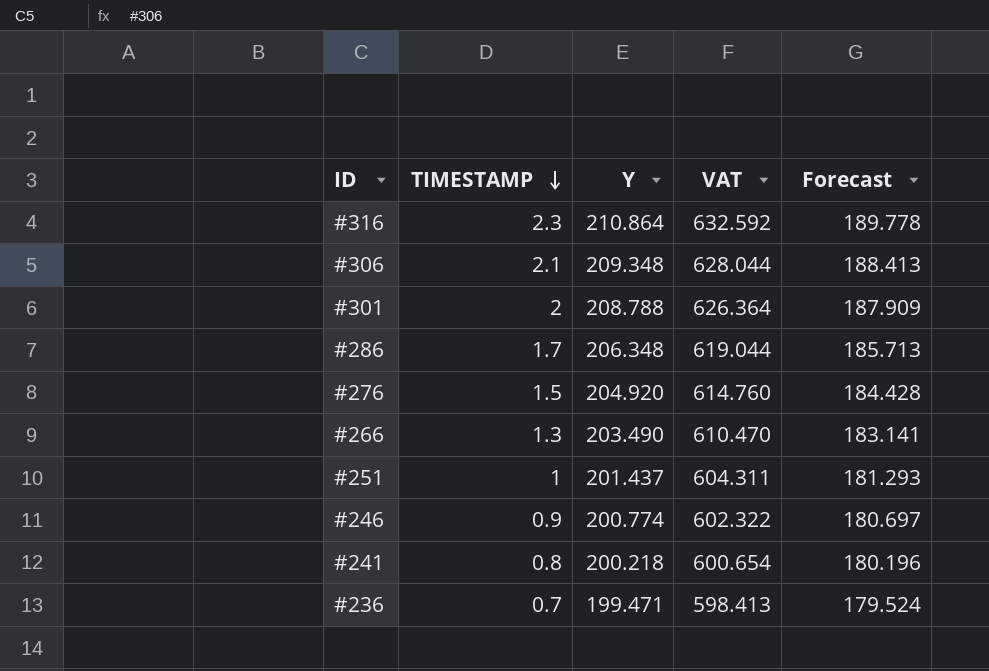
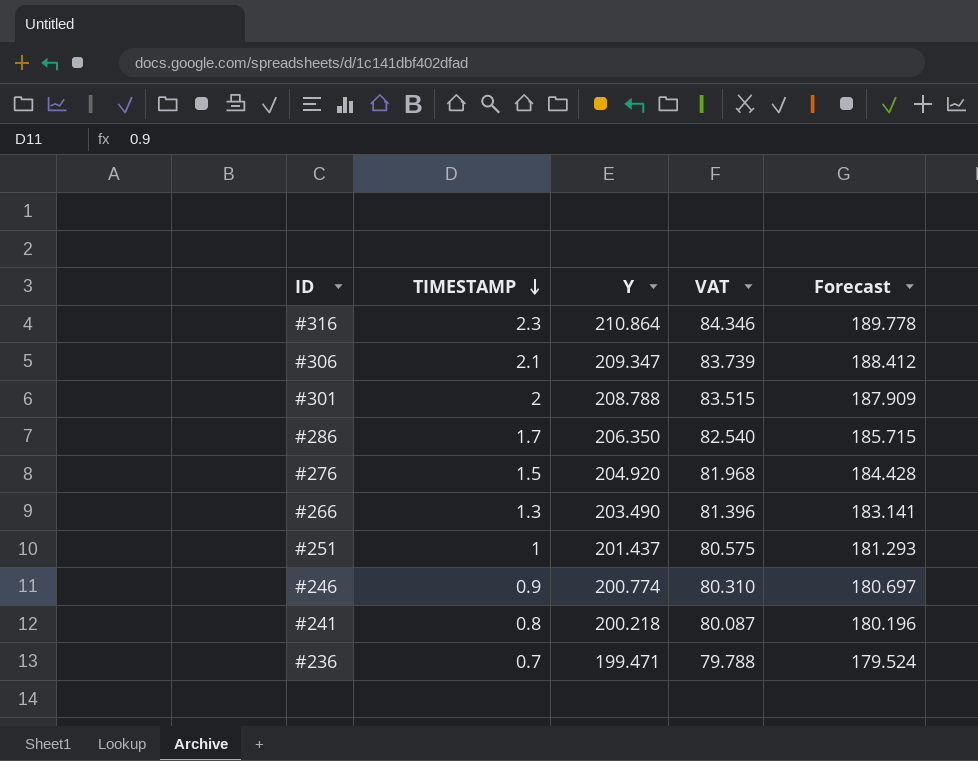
column VAT | formula: [Y] * 3 -> [Y] * 0.4
#306 | Y: 209.348 -> 209.347
#306 | Forecast: 188.413 -> 188.412
#286 | Y: 206.348 -> 206.350
#286 | Forecast: 185.713 -> 185.715

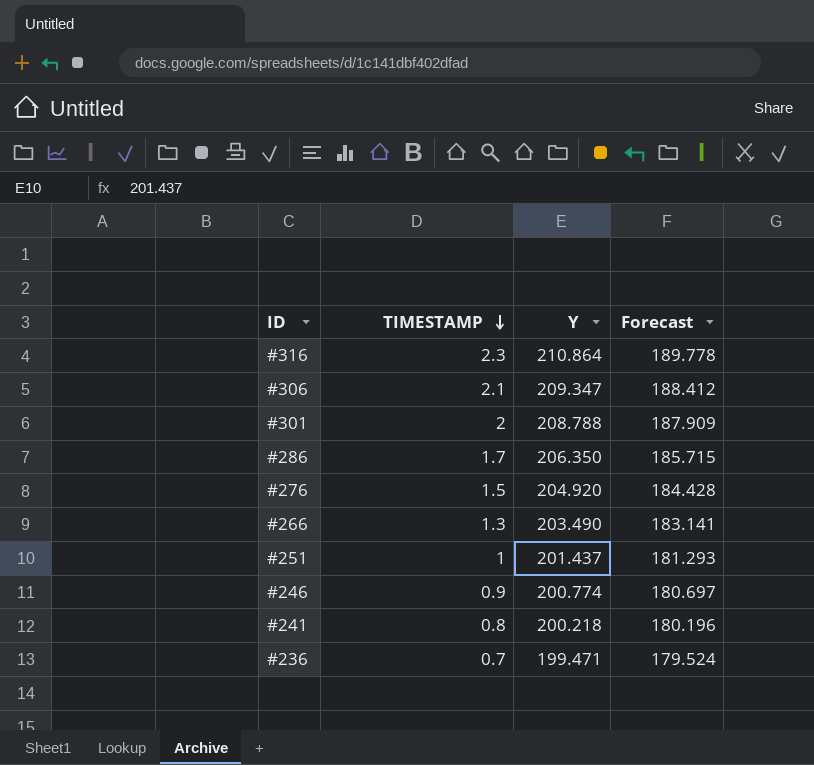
column VAT | formula: [Y] * 0.4 -> none

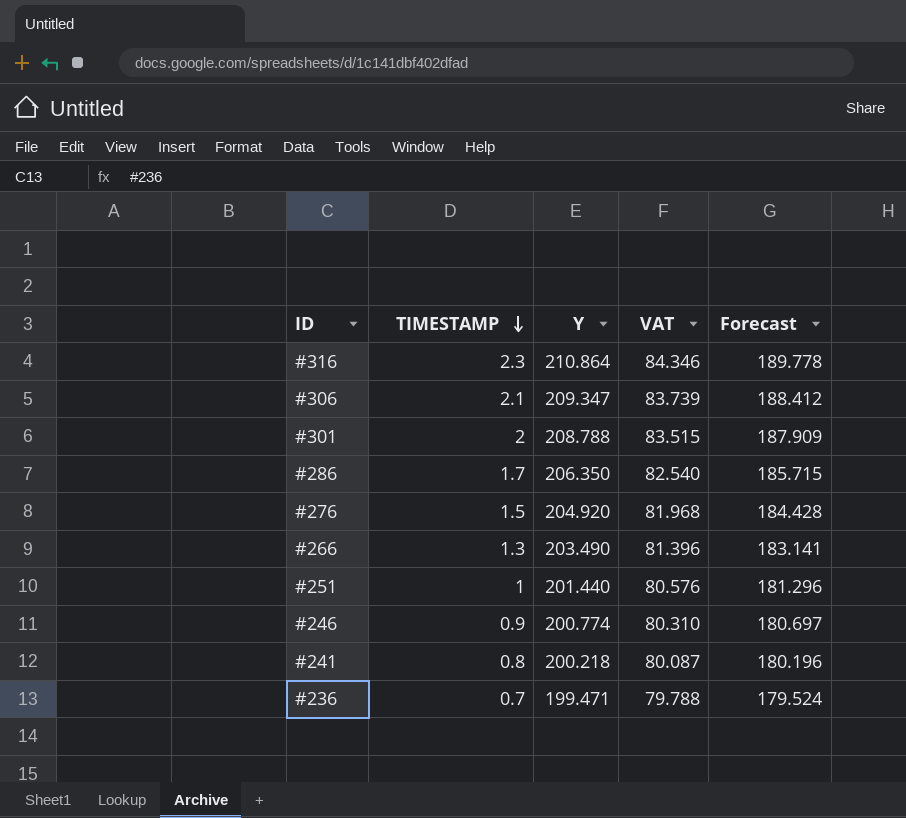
column VAT | formula: none -> [Y] * 0.4
#251 | Y: 201.437 -> 201.440
#251 | Forecast: 181.293 -> 181.296

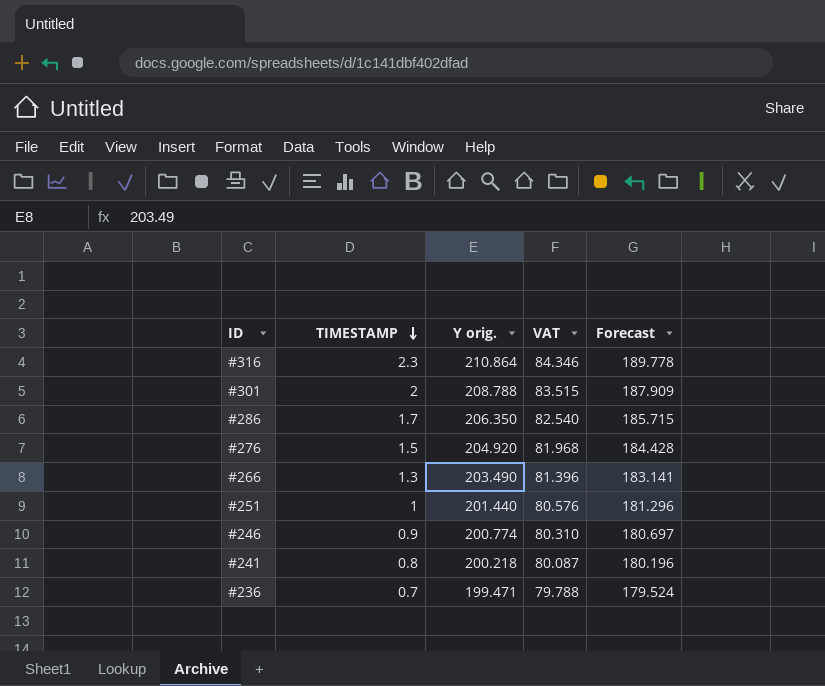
column name: Y -> Y orig.
row #306: 2.1 | 209.347 | 83.739 | 188.412 -> none

